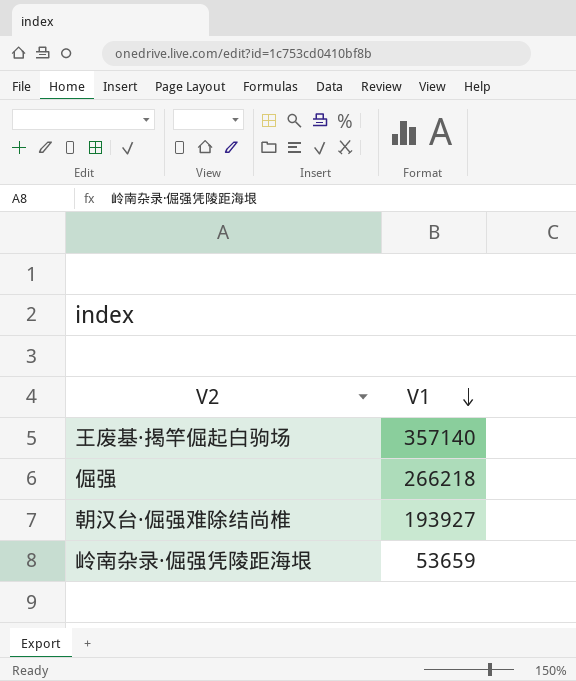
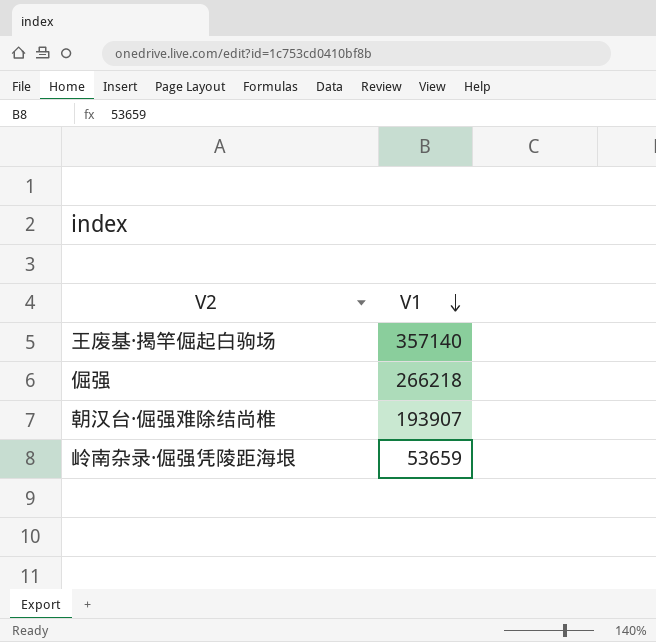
朝汉台·倔强难除结尚椎 | V1: 193927 -> 193907

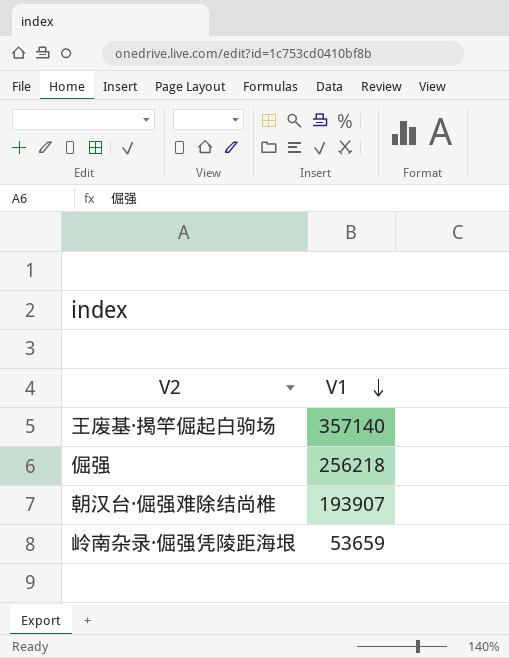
倔强 | V1: 266218 -> 256218

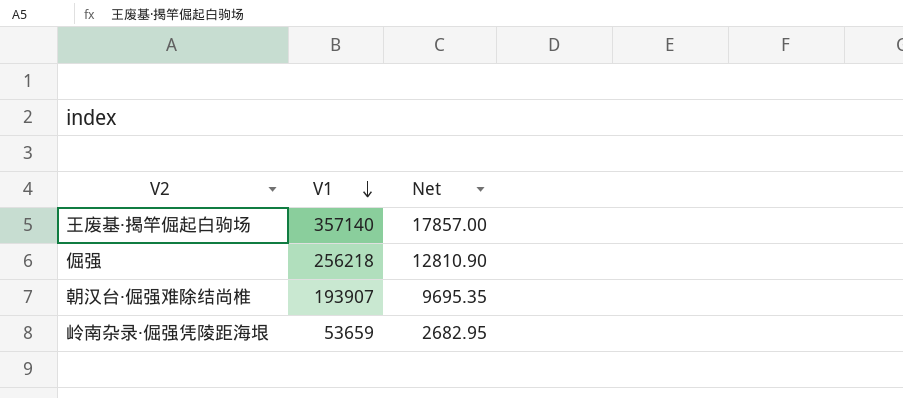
column Net | formula: none -> [V1] * 0.05

